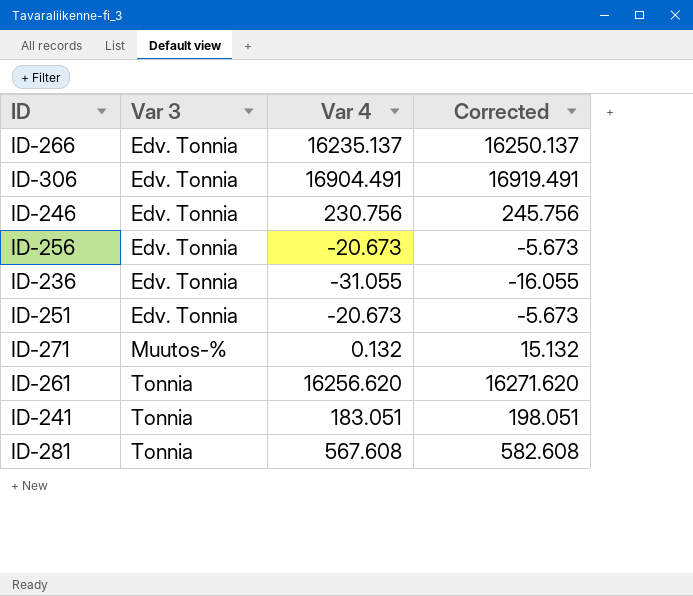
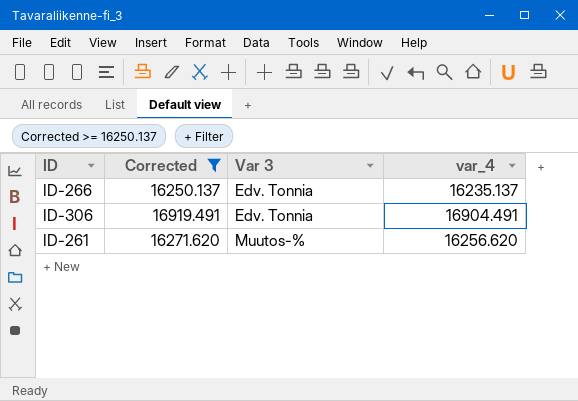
filter: none -> Corrected >= 16250.137
column Corrected | position: 4 -> 2
column name: Var 4 -> var_4
ID-261 | Var 3: Tonnia -> Muutos-%

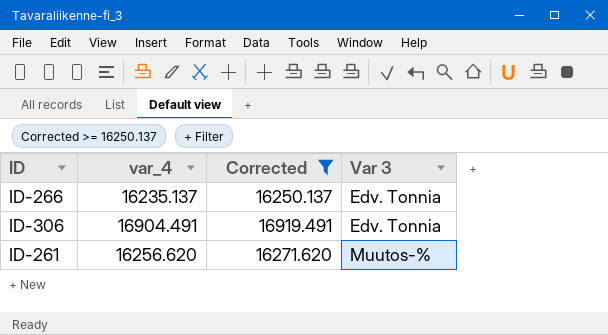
column var_4 | position: 4 -> 2

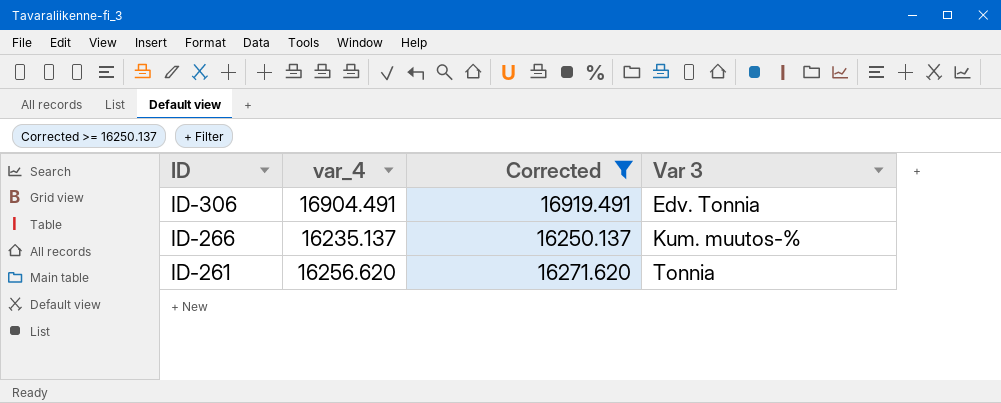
row order: Var 3 ascending -> ID descending
ID-266 | Var 3: Edv. Tonnia -> Kum. muutos-%
ID-261 | Var 3: Muutos-% -> Tonnia

